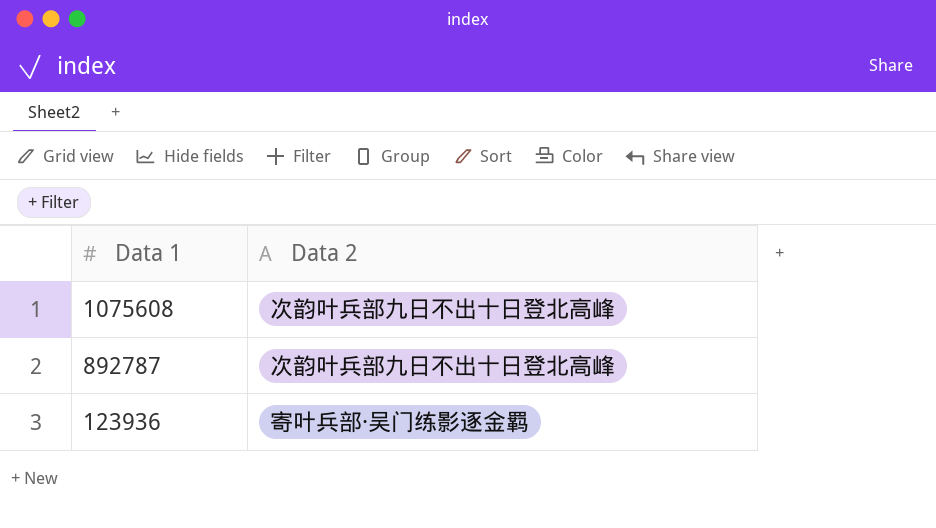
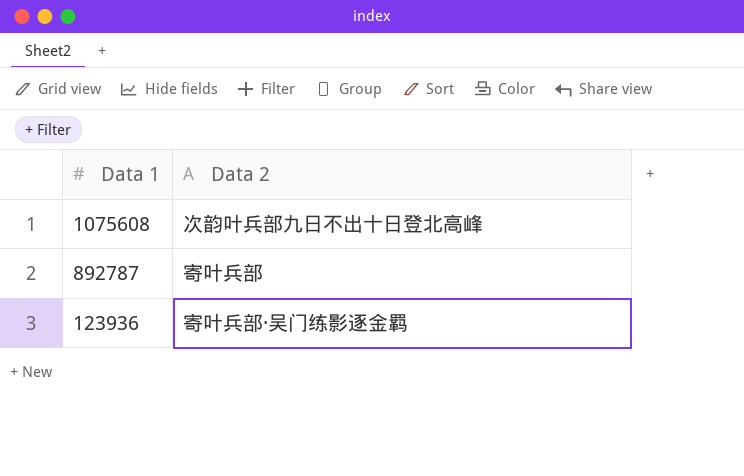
892787 | Data 2: 次韵叶兵部九日不出十日登北高峰 -> 寄叶兵部

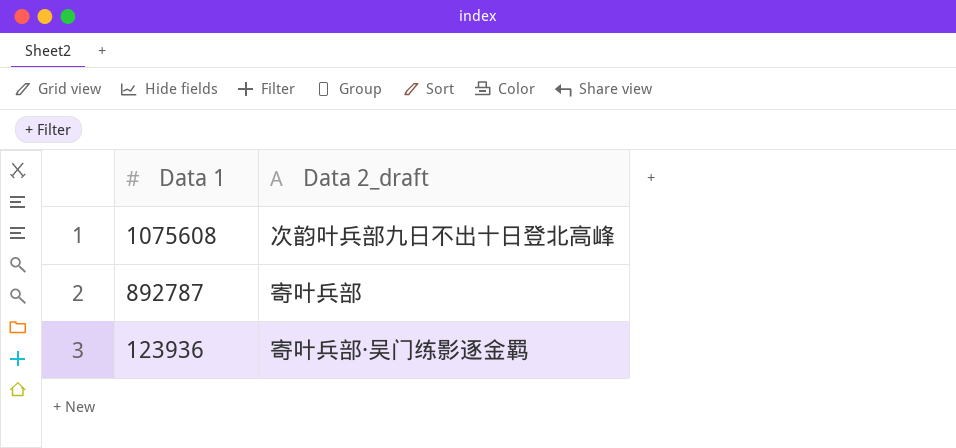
column name: Data 2 -> Data 2_draft

